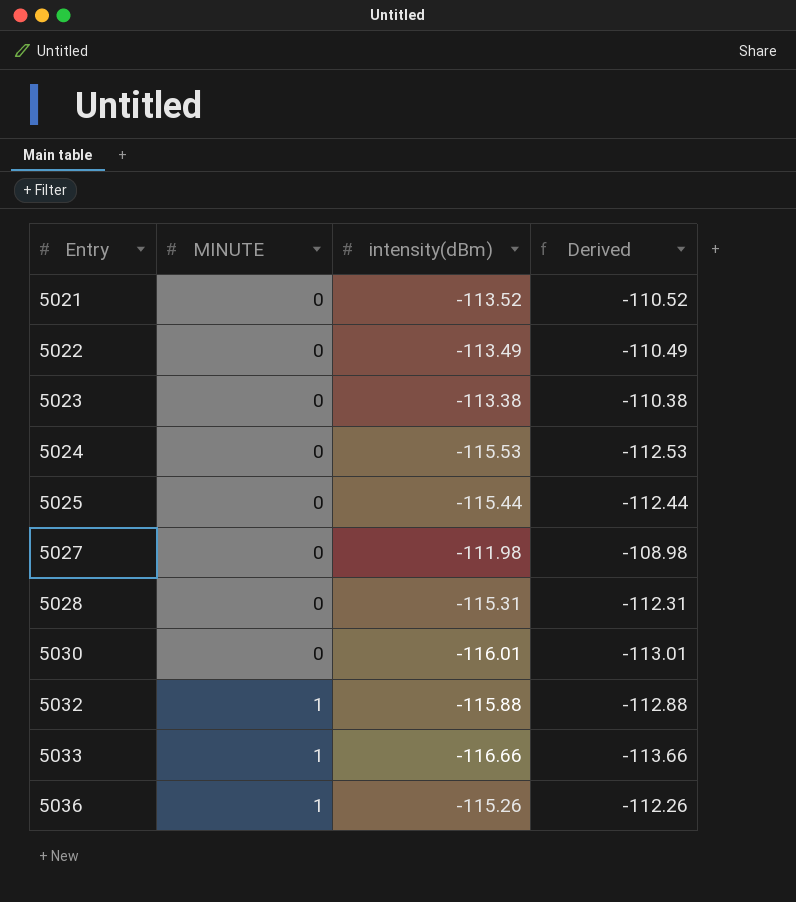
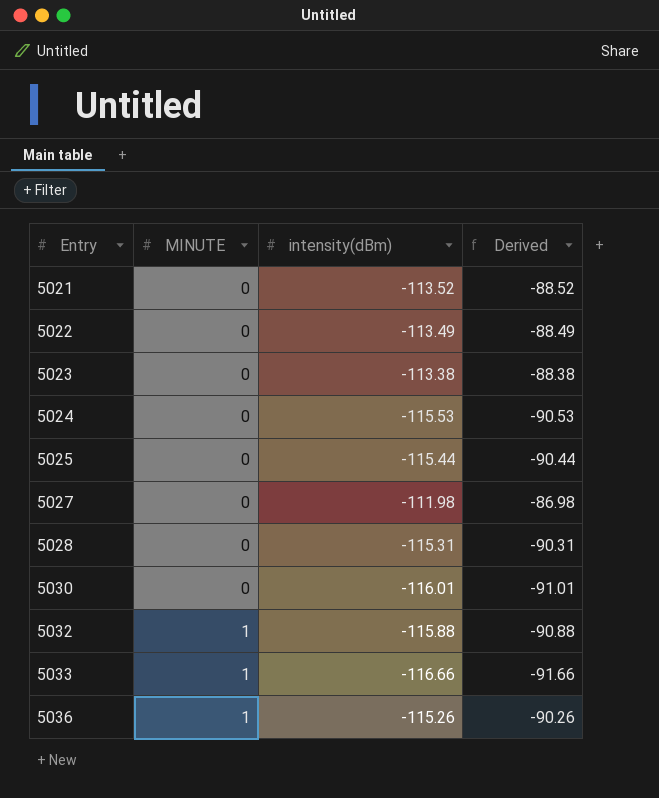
column Derived | formula: [intensity(dBm)] + 3 -> [intensity(dBm)] + 25

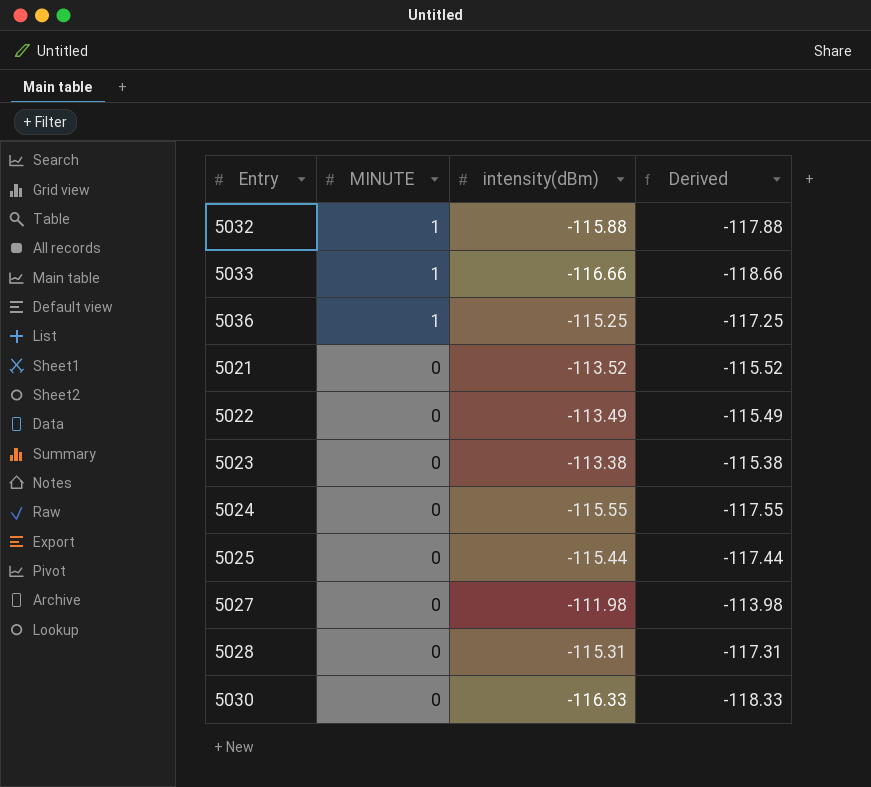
row order: Entry ascending -> MINUTE descending
column Derived | formula: [intensity(dBm)] + 25 -> [intensity(dBm)] - 2
5036 | intensity(dBm): -115.26 -> -115.25
5024 | intensity(dBm): -115.53 -> -115.55
5030 | intensity(dBm): -116.01 -> -116.33

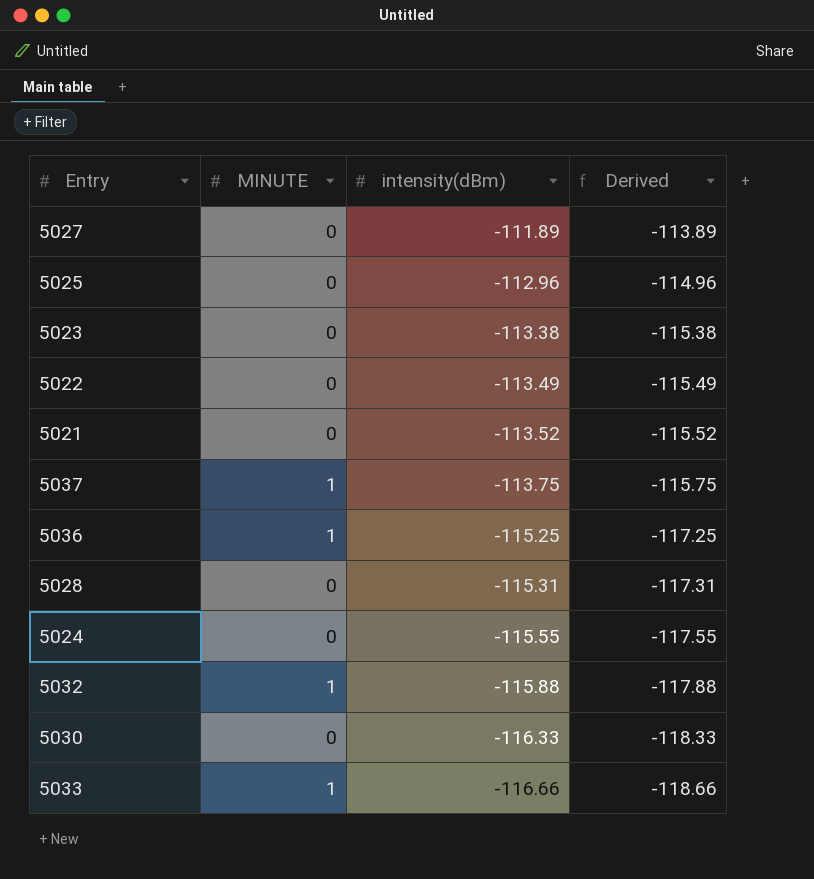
row order: MINUTE descending -> intensity(dBm) descending
5027 | intensity(dBm): -111.98 -> -111.89
5027 | Derived: -113.98 -> -113.89
5025 | intensity(dBm): -115.44 -> -112.96
5025 | Derived: -117.44 -> -114.96
row 5037: none -> 1 | -113.75 | -115.75

